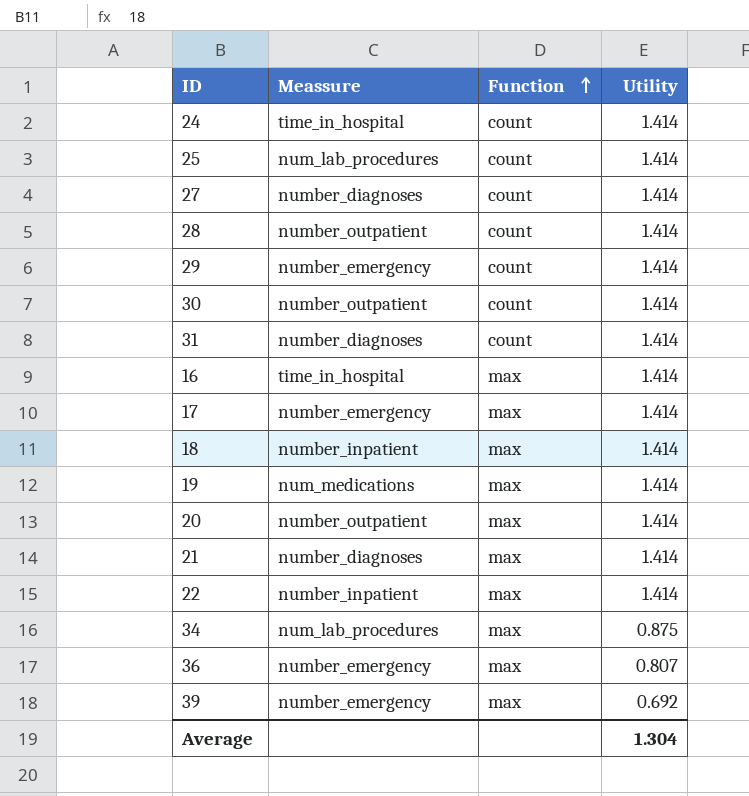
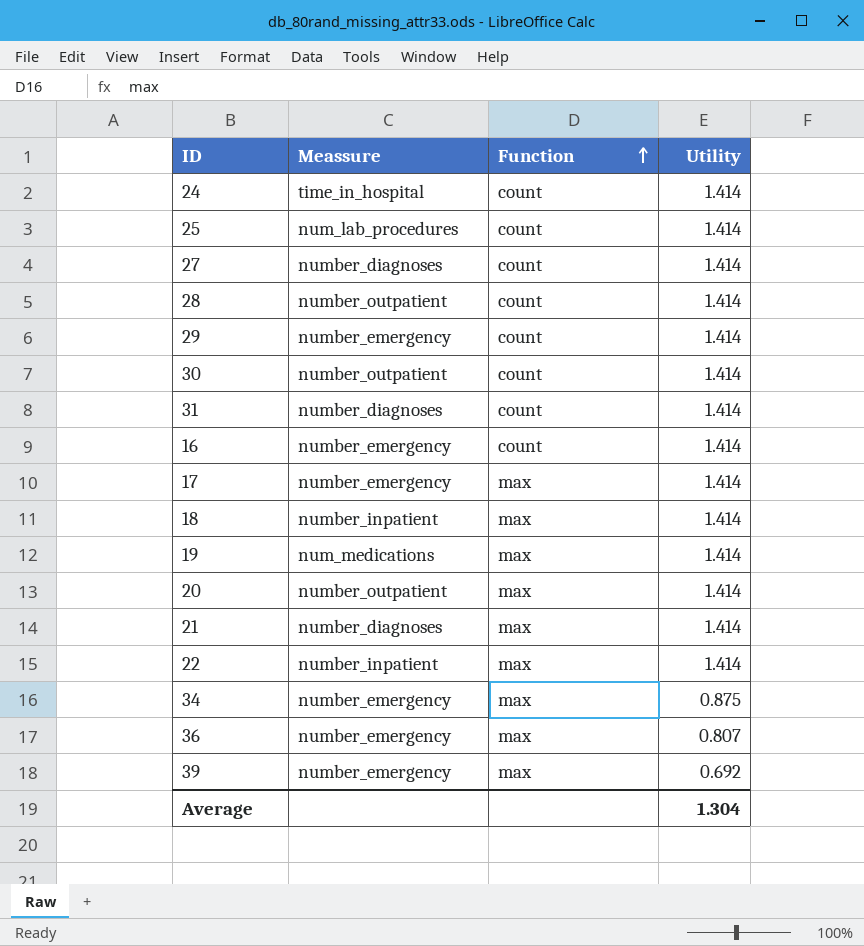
16 | Meassure: time_in_hospital -> number_emergency
16 | Function: max -> count
34 | Meassure: num_lab_procedures -> number_emergency

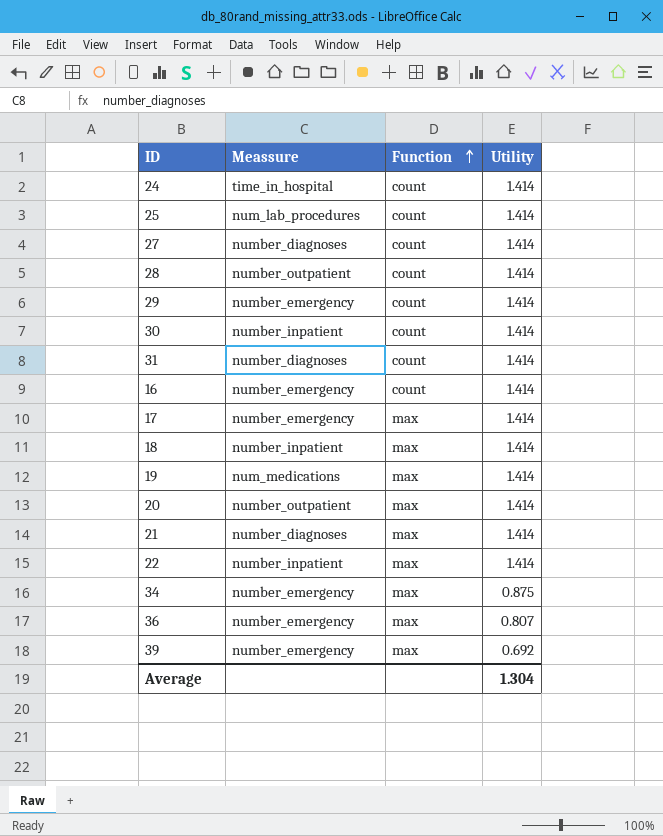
30 | Meassure: number_outpatient -> number_inpatient

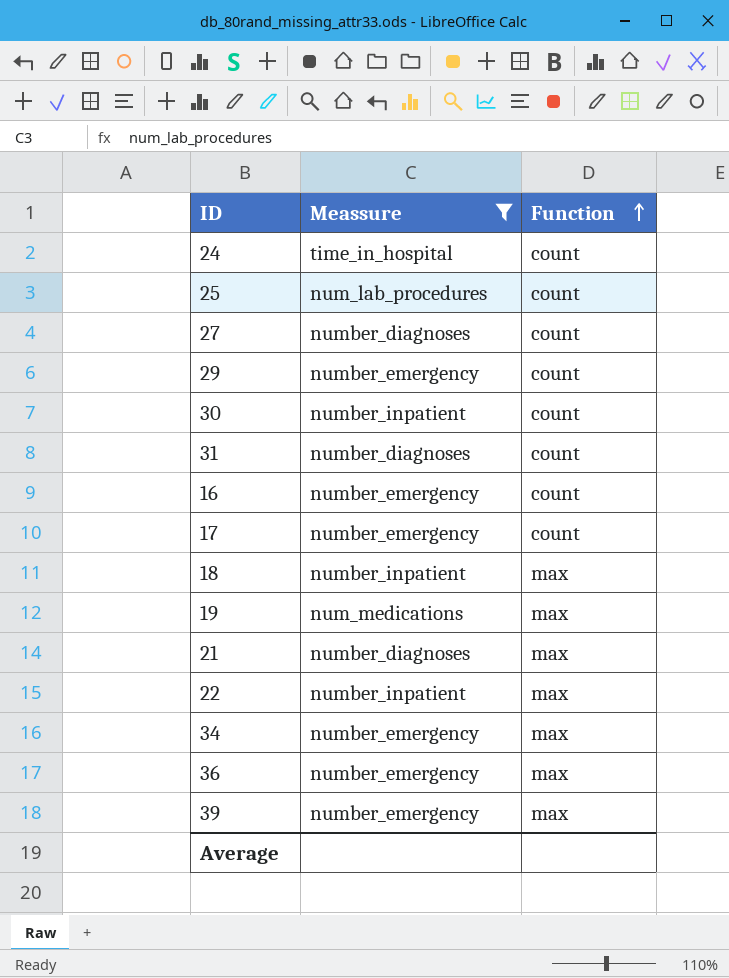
filter: none -> Meassure != number_outpatient
column Utility | position: 4 -> none
17 | Function: max -> count

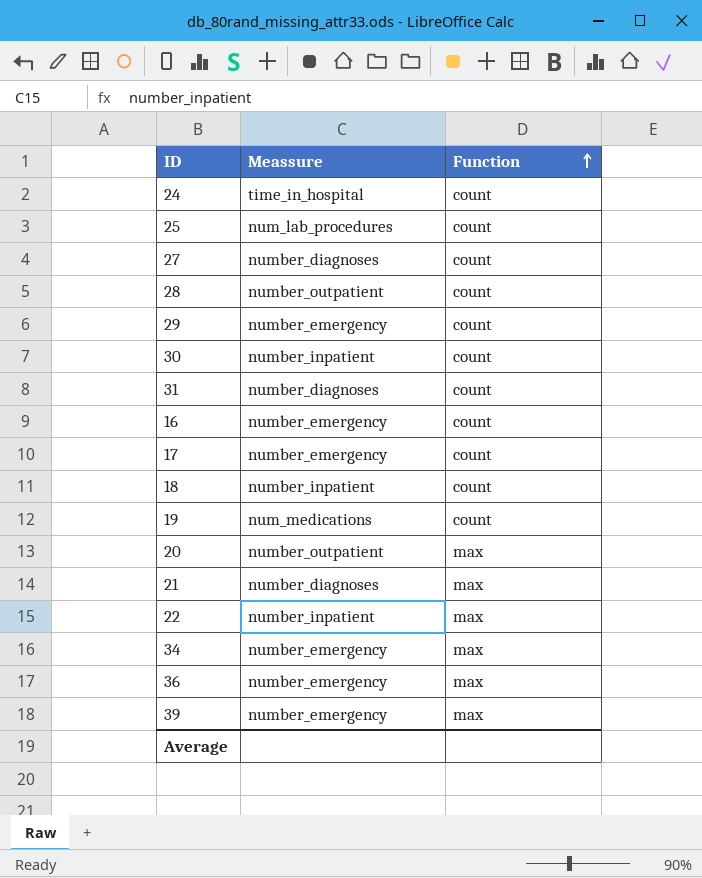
filter: Meassure != number_outpatient -> none
18 | Function: max -> count
19 | Function: max -> count

